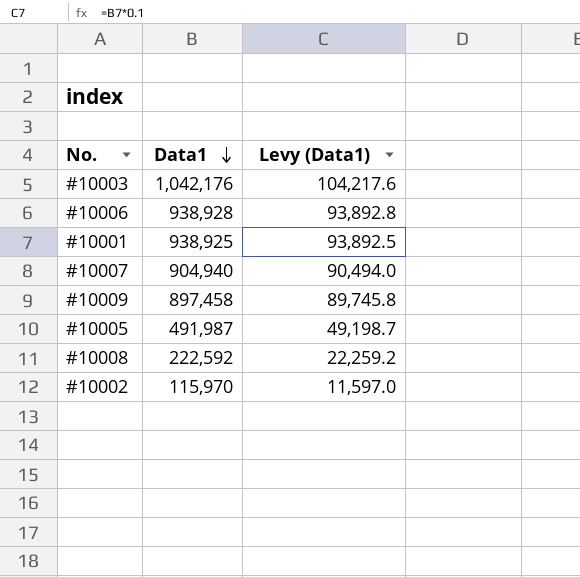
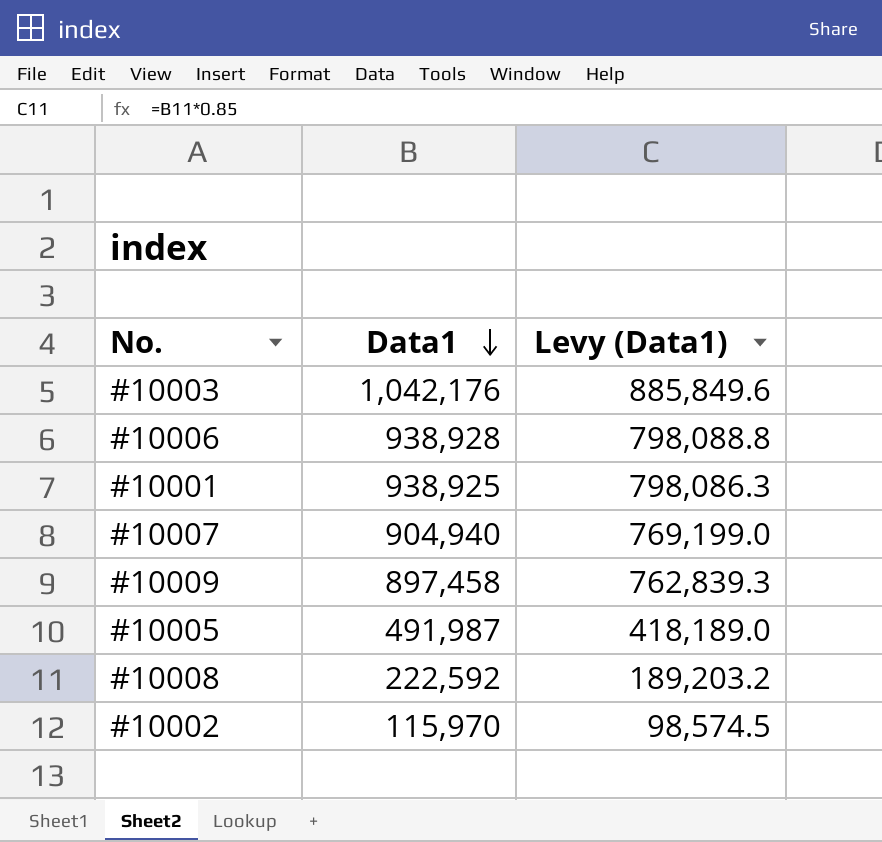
column Levy (Data1) | formula: [Data1] * 0.1 -> [Data1] * 0.85

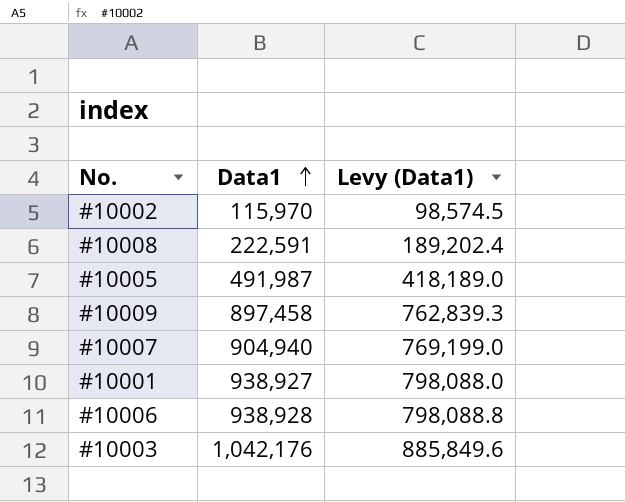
row order: Data1 descending -> Data1 ascending
#10008 | Data1: 222,592 -> 222,591
#10008 | Levy (Data1): 189,203.2 -> 189,202.4
#10001 | Data1: 938,925 -> 938,927
#10001 | Levy (Data1): 798,086.3 -> 798,088.0

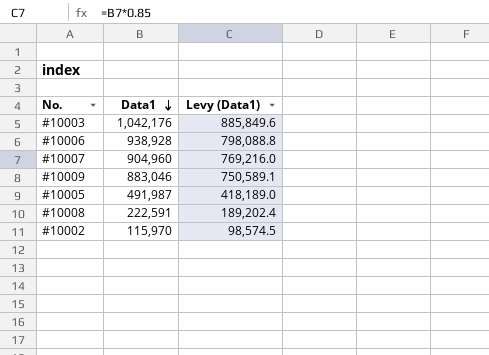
row order: Data1 ascending -> Data1 descending
row #10001: 938,927 | 798,088.0 -> none
#10007 | Data1: 904,940 -> 904,960
#10007 | Levy (Data1): 769,199.0 -> 769,216.0
#10009 | Data1: 897,458 -> 883,046
#10009 | Levy (Data1): 762,839.3 -> 750,589.1

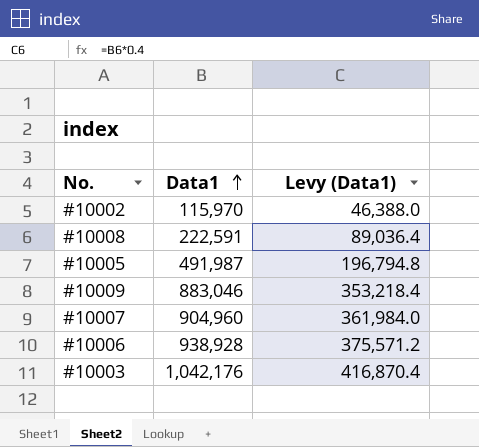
row order: Data1 descending -> Data1 ascending
column Levy (Data1) | formula: [Data1] * 0.85 -> [Data1] * 0.4

